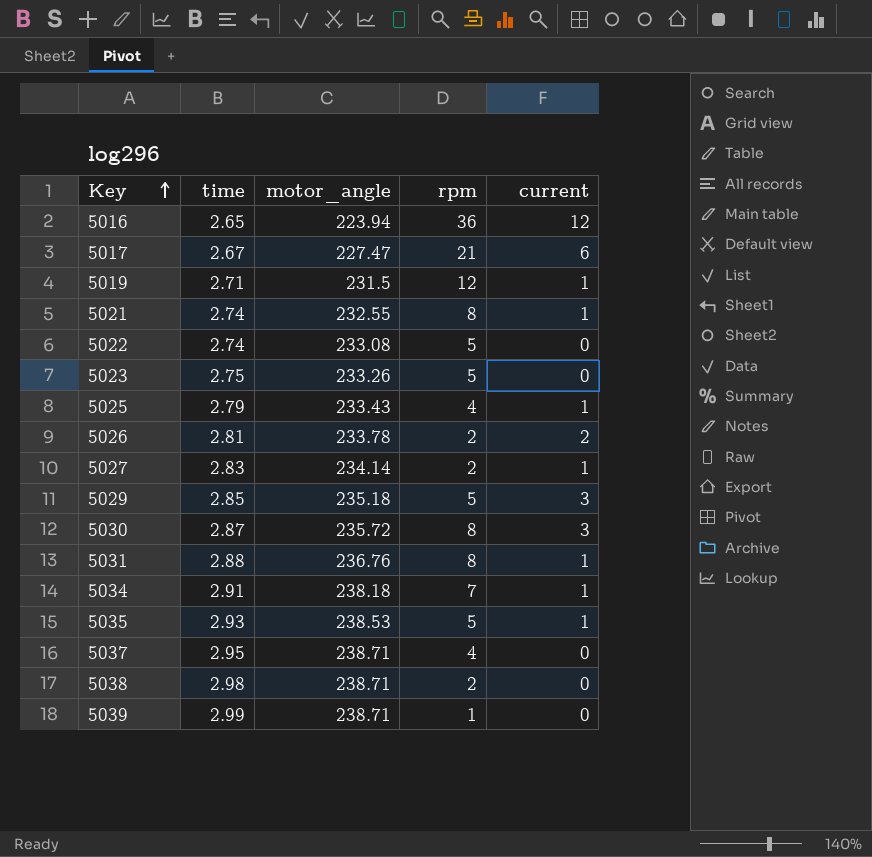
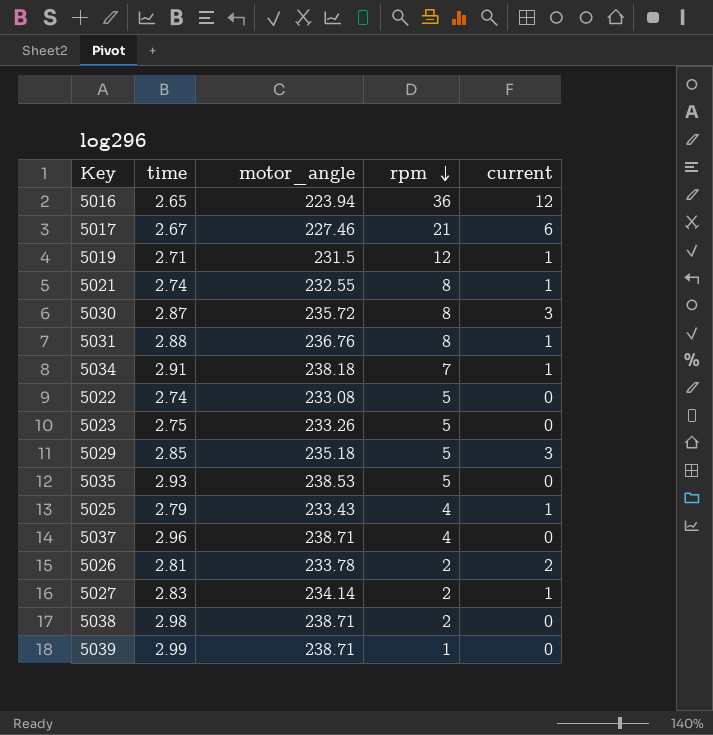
row order: Key ascending -> rpm descending
5017 | motor_angle: 227.47 -> 227.46
5035 | current: 1 -> 0
5037 | time: 2.95 -> 2.96

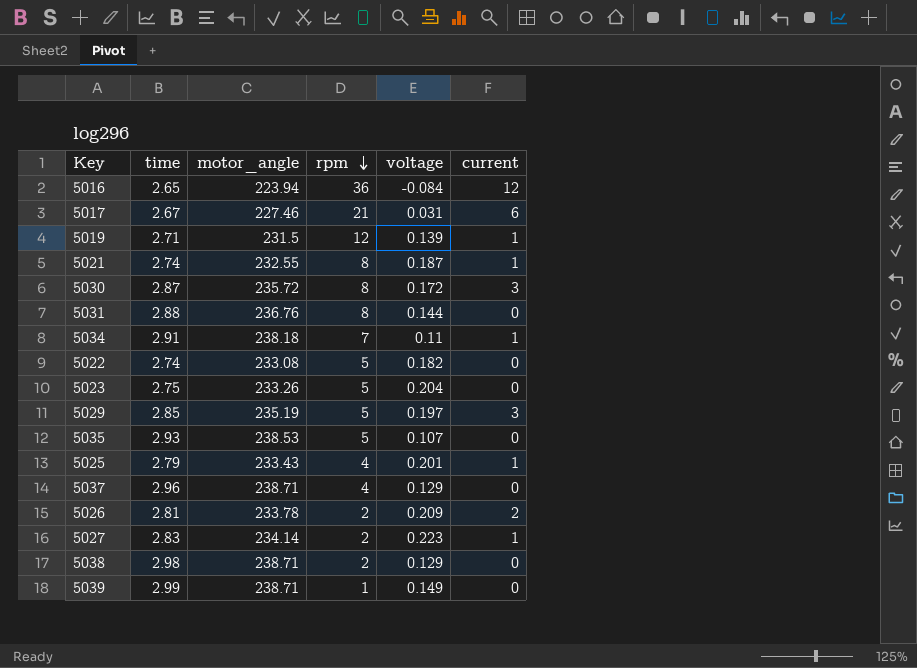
column voltage | position: none -> 5
5031 | current: 1 -> 0
5029 | motor_angle: 235.18 -> 235.19

